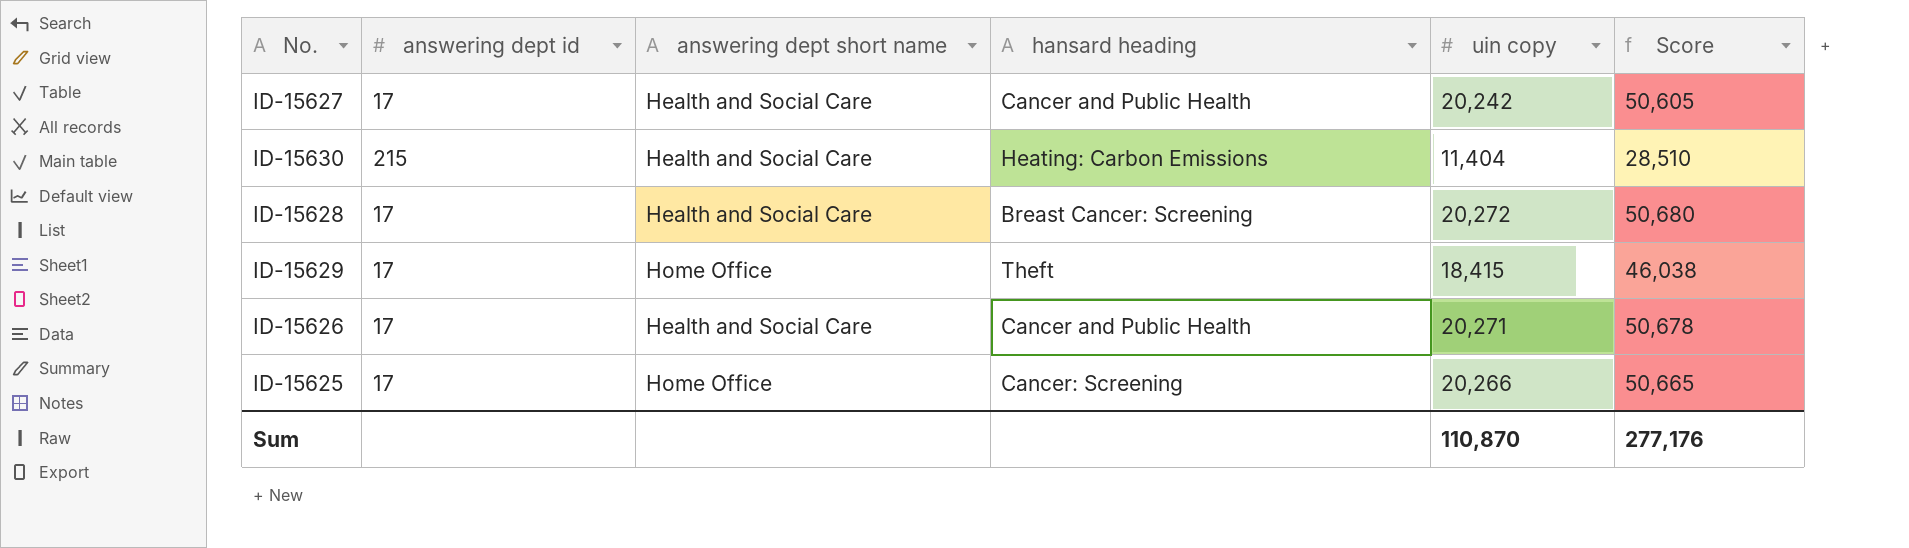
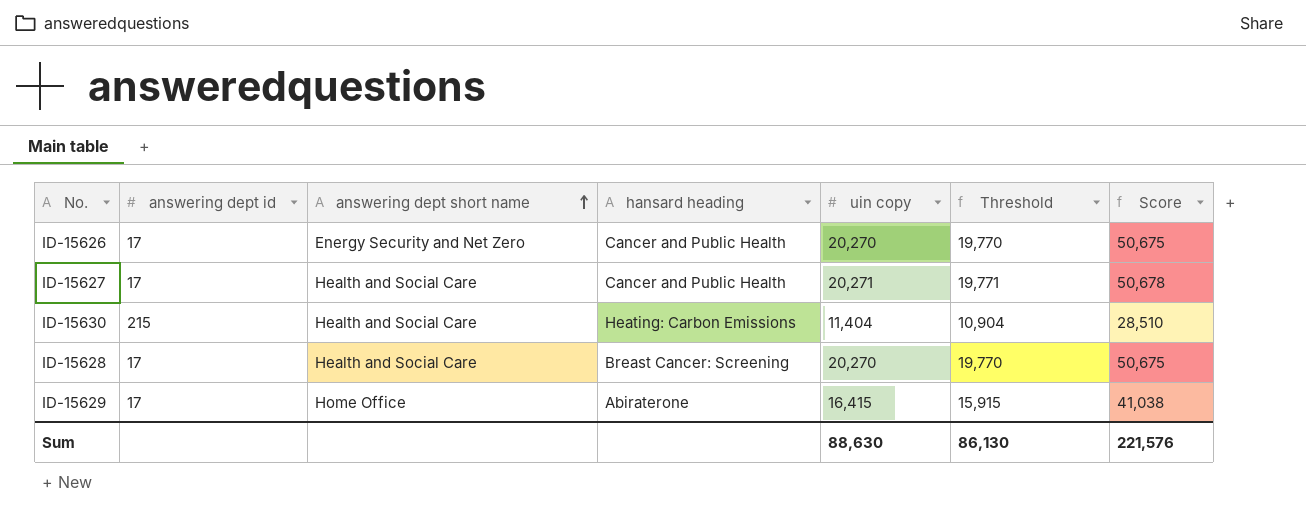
row order: none -> answering dept short name ascending
column Threshold | formula: none -> [uin copy] - 500
row ID-15625: 17 | Home Office | Cancer: Screening | 20,266 | 50,665 -> none
ID-15626 | answering dept short name: Health and Social Care -> Energy Security and Net Zero
ID-15626 | uin copy: 20,271 -> 20,270
ID-15626 | Score: 50,678 -> 50,675
ID-15627 | uin copy: 20,242 -> 20,271
ID-15627 | Score: 50,605 -> 50,678
ID-15628 | uin copy: 20,272 -> 20,270
ID-15628 | Score: 50,680 -> 50,675
ID-15629 | hansard heading: Theft -> Abiraterone
ID-15629 | uin copy: 18,415 -> 16,415
ID-15629 | Score: 46,038 -> 41,038
Sum | uin copy: 110,870 -> 88,630
Sum | Score: 277,176 -> 221,576

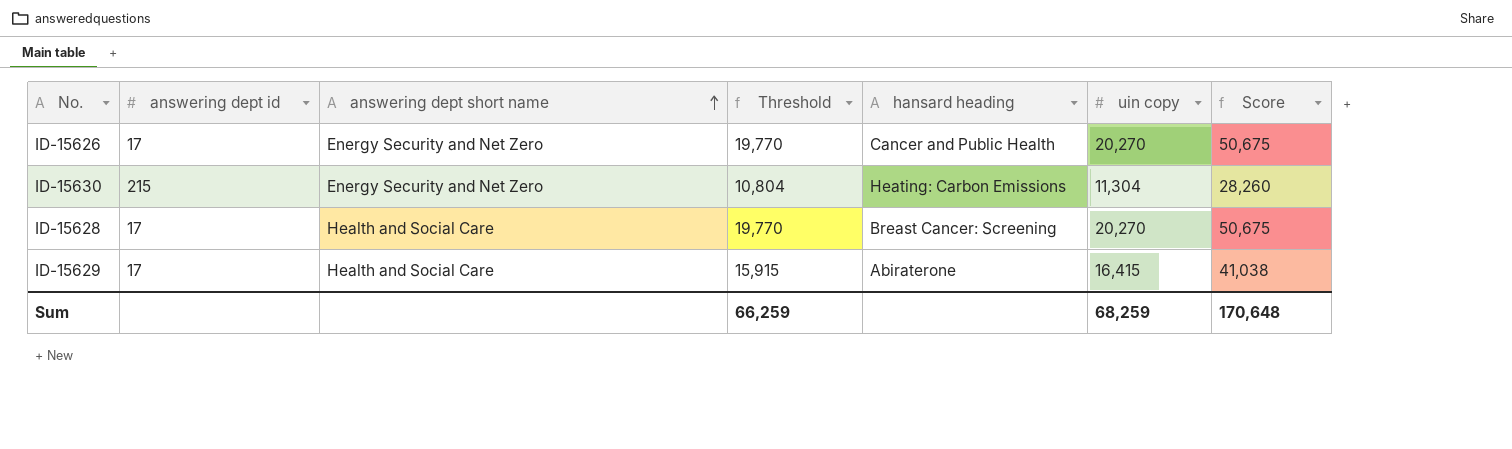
column Threshold | position: 6 -> 4
row ID-15627: 17 | Health and Social Care | Cancer and Public Health | 20,271 | 19,771 | 50,678 -> none
ID-15630 | answering dept short name: Health and Social Care -> Energy Security and Net Zero
ID-15630 | Threshold: 10,904 -> 10,804
ID-15630 | uin copy: 11,404 -> 11,304
ID-15630 | Score: 28,510 -> 28,260
ID-15629 | answering dept short name: Home Office -> Health and Social Care
Sum | Threshold: 86,130 -> 66,259
Sum | uin copy: 88,630 -> 68,259
Sum | Score: 221,576 -> 170,648

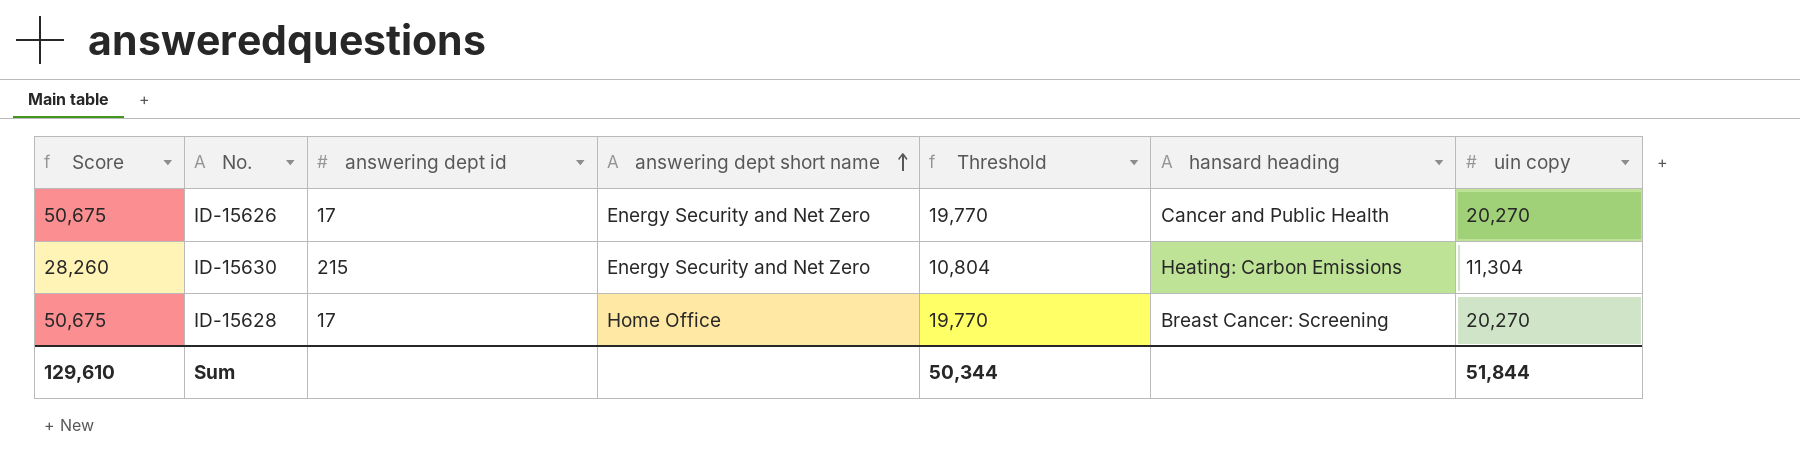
column Score | position: 7 -> 1
row ID-15629: 17 | Health and Social Care | 15,915 | Abiraterone | 16,415 | 41,038 -> none
ID-15628 | answering dept short name: Health and Social Care -> Home Office
Sum | Score: 170,648 -> 129,610
Sum | Threshold: 66,259 -> 50,344
Sum | uin copy: 68,259 -> 51,844

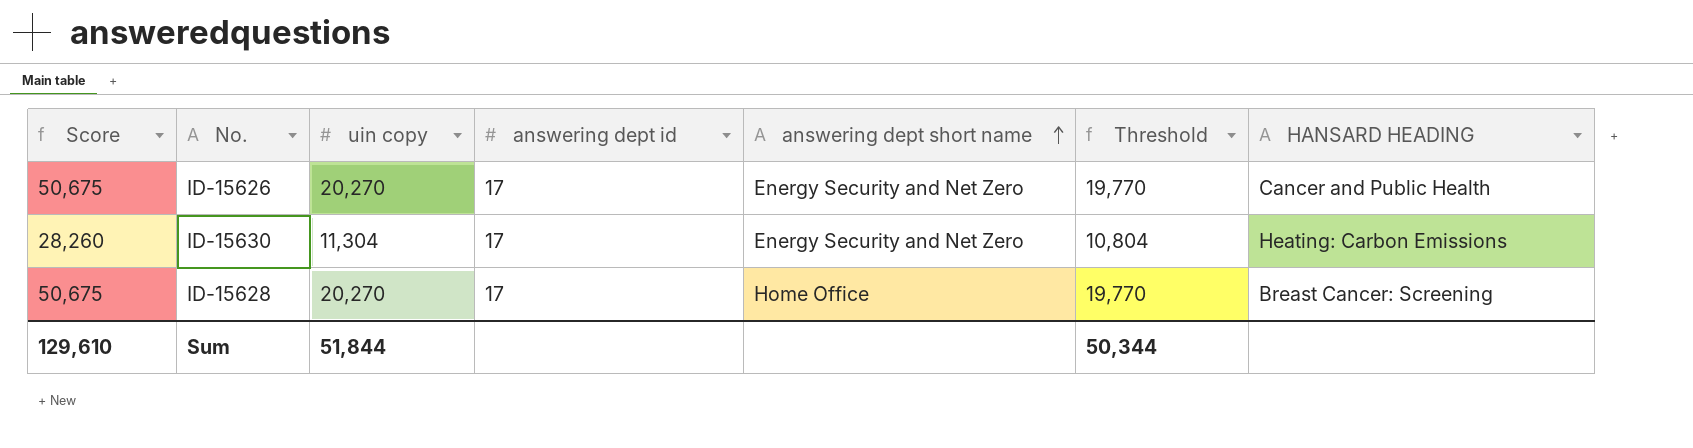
column uin copy | position: 7 -> 3
column name: hansard heading -> HANSARD HEADING
ID-15630 | answering dept id: 215 -> 17

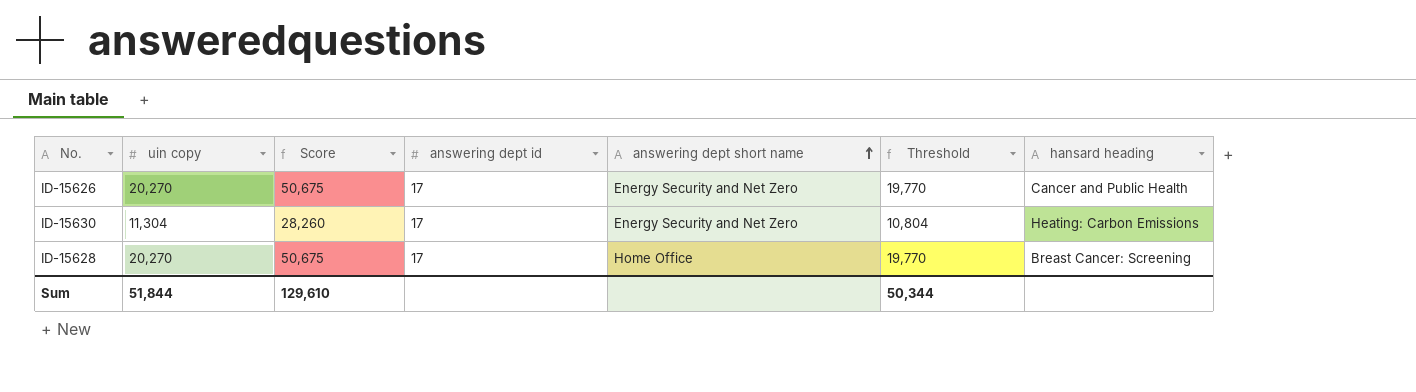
column Score | position: 1 -> 3
column name: HANSARD HEADING -> hansard heading

